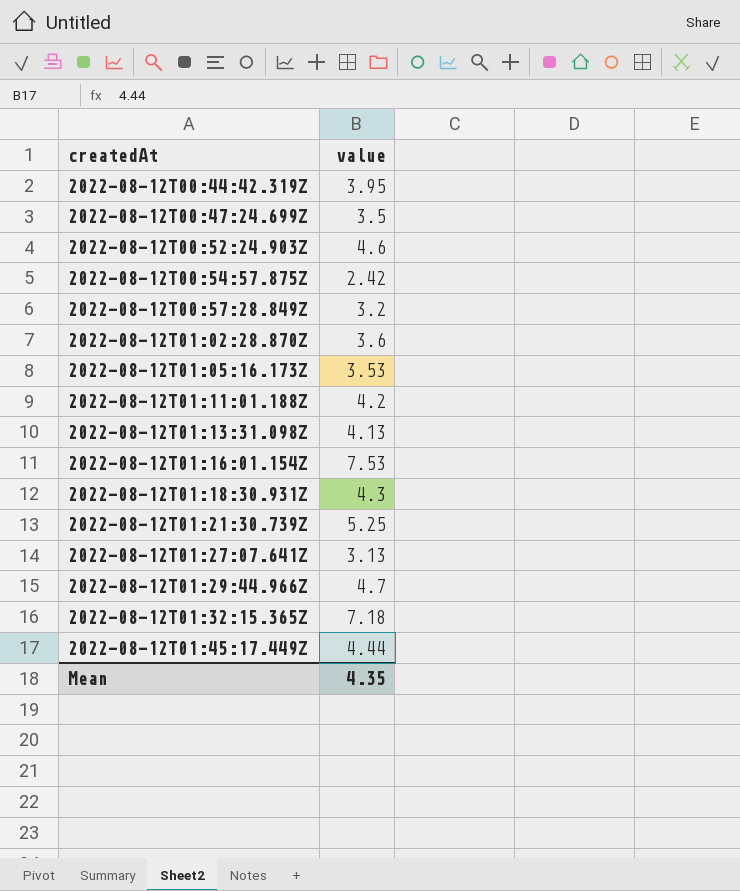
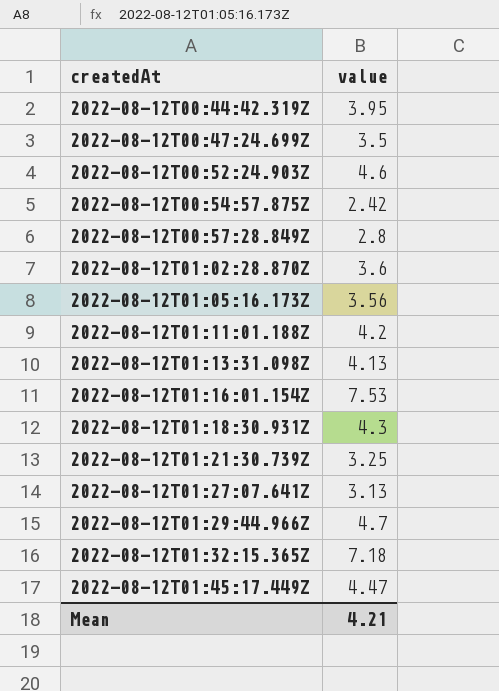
2022-08-12T00:57:28.849Z | value: 3.2 -> 2.8
2022-08-12T01:05:16.173Z | value: 3.53 -> 3.56
2022-08-12T01:21:30.739Z | value: 5.25 -> 3.25
2022-08-12T01:45:17.449Z | value: 4.44 -> 4.47
Mean | value: 4.35 -> 4.21

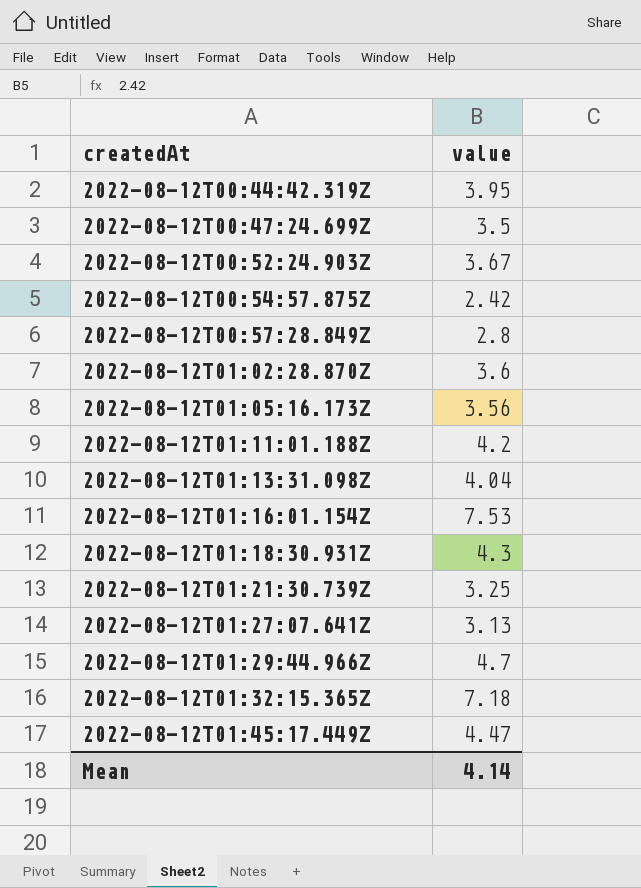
2022-08-12T00:52:24.903Z | value: 4.6 -> 3.67
2022-08-12T01:13:31.098Z | value: 4.13 -> 4.04
Mean | value: 4.21 -> 4.14

